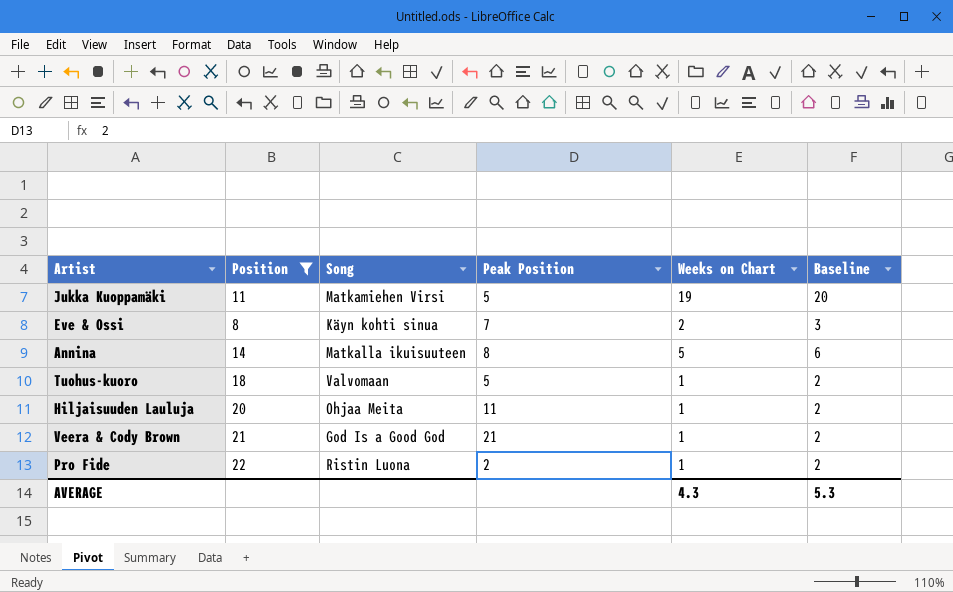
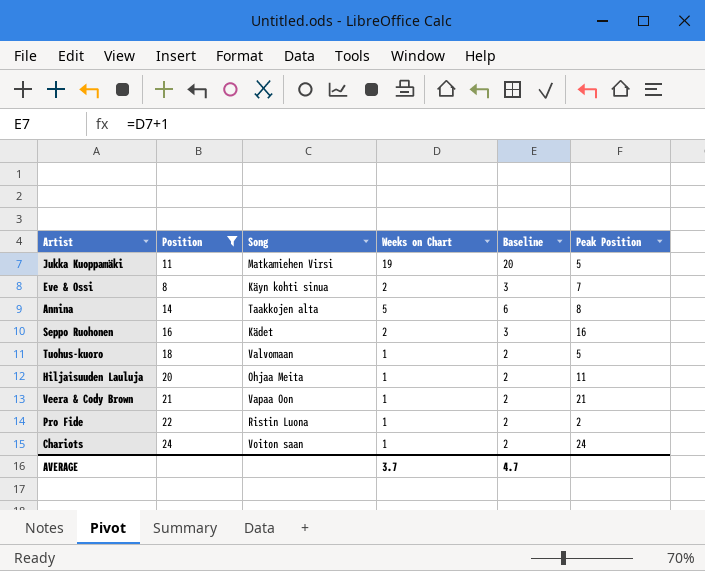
column Peak Position | position: 4 -> 6
Annina | Song: Matkalla ikuisuuteen -> Taakkojen alta
row Seppo Ruohonen: none -> 16 | Kädet | 2 | 3 | 16
Veera & Cody Brown | Song: God Is a Good God -> Vapaa Oon
row Chariots: none -> 24 | Voiton saan | 1 | 2 | 24
AVERAGE | Weeks on Chart: 4.3 -> 3.7
AVERAGE | Baseline: 5.3 -> 4.7

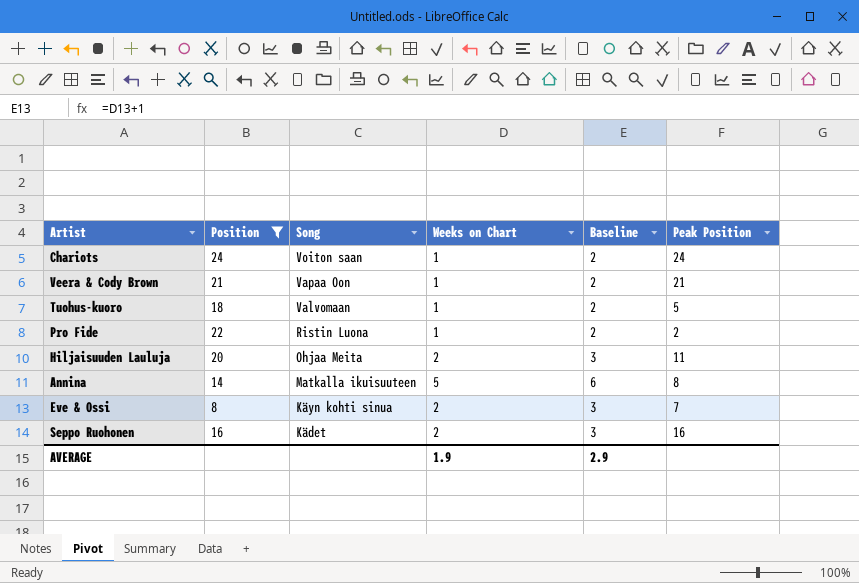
row order: none -> Song descending
row Jukka Kuoppamäki: 11 | Matkamiehen Virsi | 19 | 20 | 5 -> none
Hiljaisuuden Lauluja | Weeks on Chart: 1 -> 2
Hiljaisuuden Lauluja | Baseline: 2 -> 3
Annina | Song: Taakkojen alta -> Matkalla ikuisuuteen
AVERAGE | Weeks on Chart: 3.7 -> 1.9
AVERAGE | Baseline: 4.7 -> 2.9

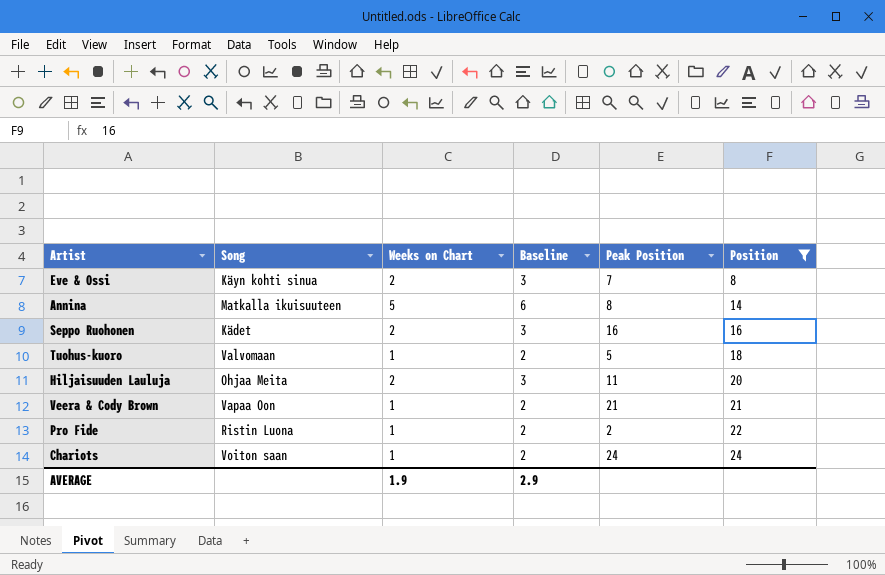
row order: Song descending -> Position ascending
column Position | position: 2 -> 6

